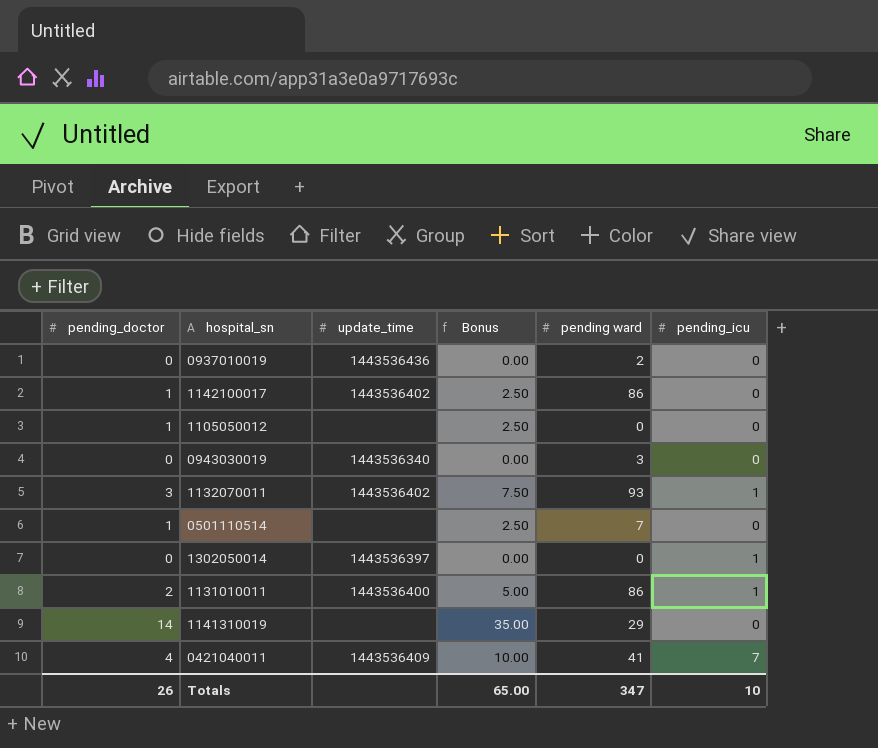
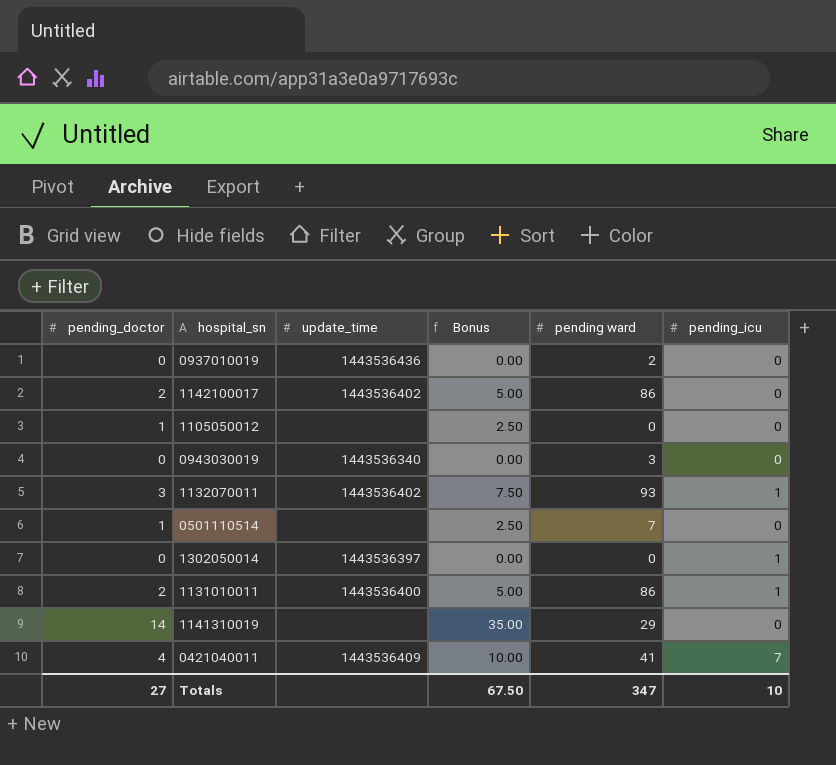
1142100017 | pending_doctor: 1 -> 2
1142100017 | Bonus: 2.50 -> 5.00
Totals | pending_doctor: 26 -> 27
Totals | Bonus: 65.00 -> 67.50

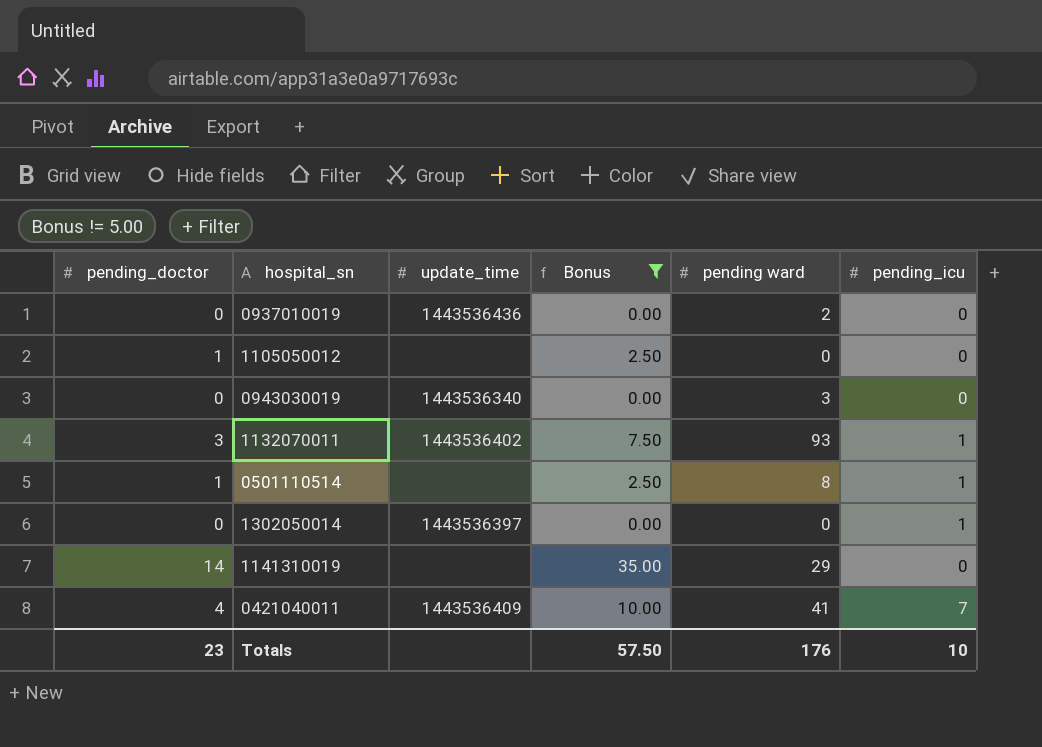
filter: none -> Bonus != 5.00
0501110514 | pending ward: 7 -> 8
0501110514 | pending_icu: 0 -> 1
Totals | pending_doctor: 27 -> 23
Totals | Bonus: 67.50 -> 57.50
Totals | pending ward: 347 -> 176

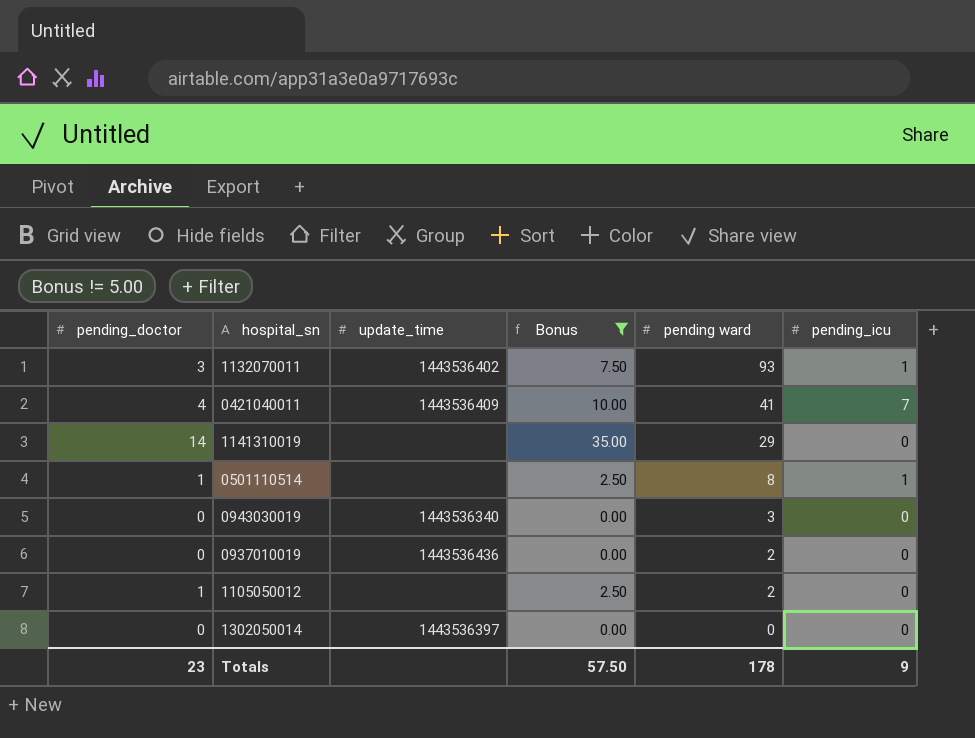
row order: none -> pending ward descending
1105050012 | pending ward: 0 -> 2
1302050014 | pending_icu: 1 -> 0
Totals | pending ward: 176 -> 178
Totals | pending_icu: 10 -> 9

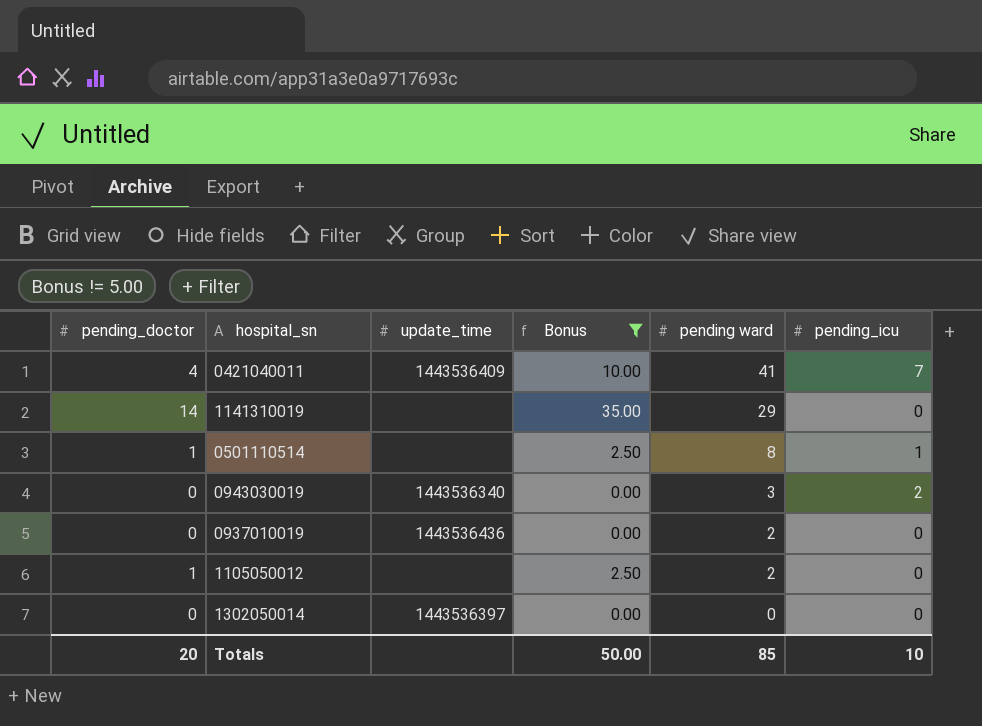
row 1132070011: 3 | 1443536402 | 7.50 | 93 | 1 -> none
0943030019 | pending_icu: 0 -> 2
Totals | pending_doctor: 23 -> 20
Totals | Bonus: 57.50 -> 50.00
Totals | pending ward: 178 -> 85
Totals | pending_icu: 9 -> 10

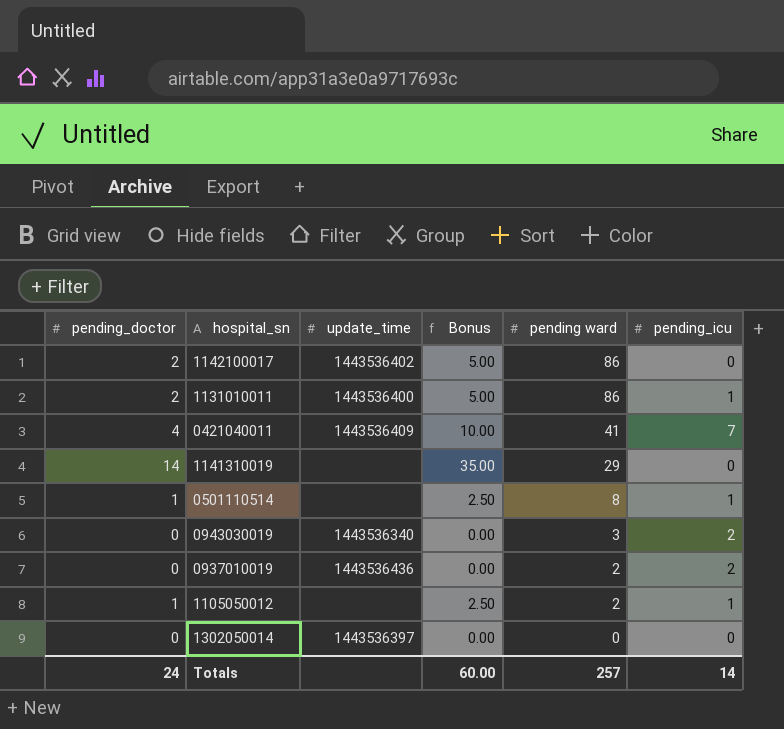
filter: Bonus != 5.00 -> none
0937010019 | pending_icu: 0 -> 2
1105050012 | pending_icu: 0 -> 1
Totals | pending_doctor: 20 -> 24
Totals | Bonus: 50.00 -> 60.00
Totals | pending ward: 85 -> 257
Totals | pending_icu: 10 -> 14

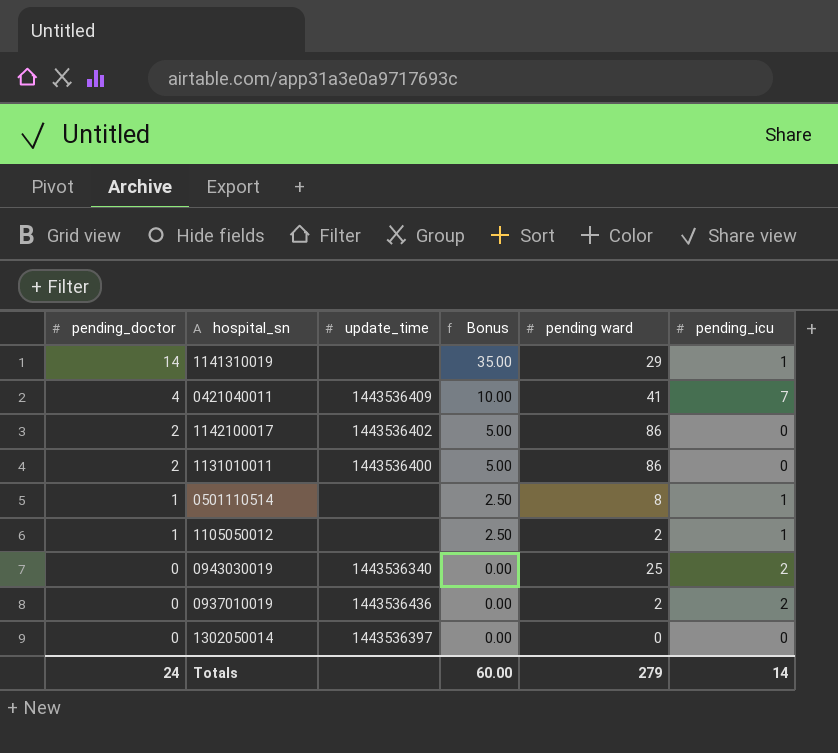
row order: pending ward descending -> pending_doctor descending
1141310019 | pending_icu: 0 -> 1
1131010011 | pending_icu: 1 -> 0
0943030019 | pending ward: 3 -> 25
Totals | pending ward: 257 -> 279

